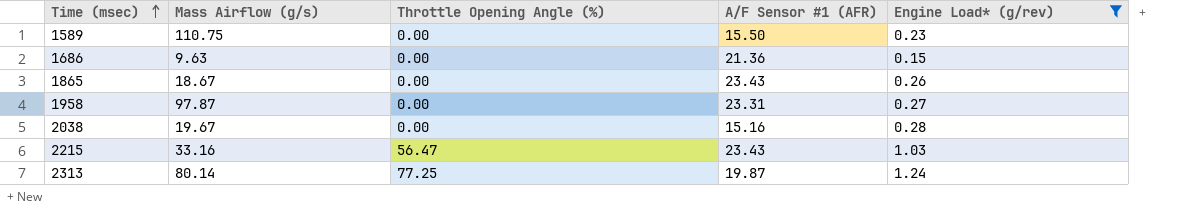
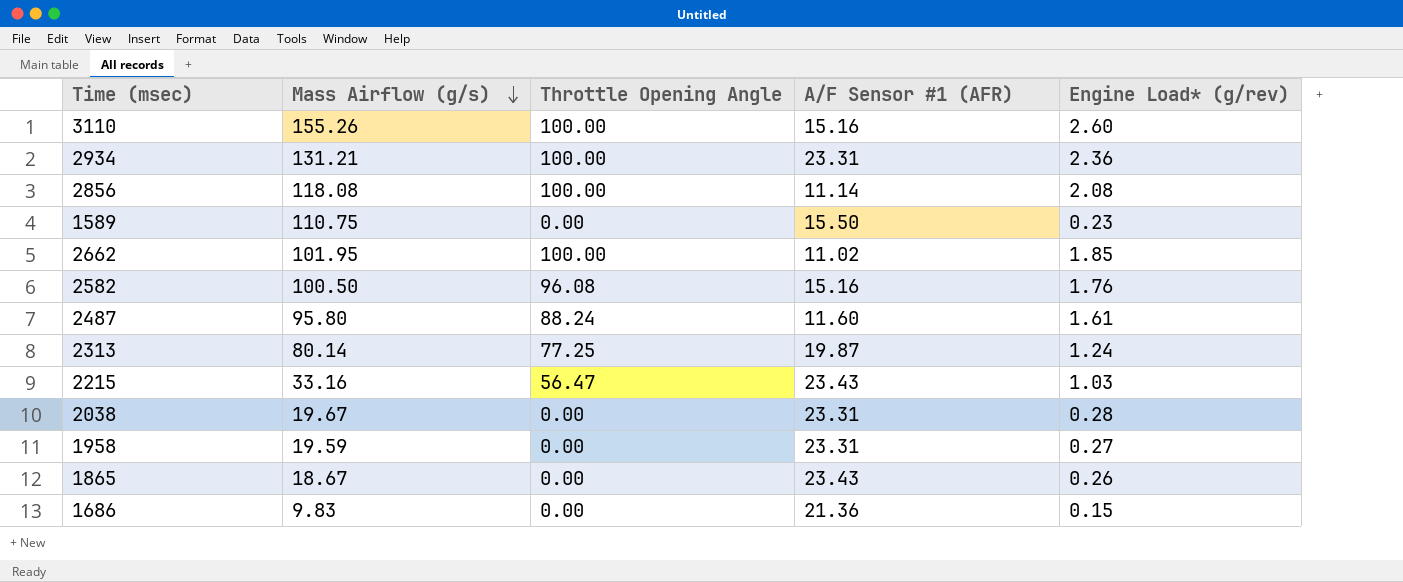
filter: Engine Load* (g/rev) <= 1.24 -> none
row order: Time (msec) ascending -> Mass Airflow (g/s) descending
column name: Throttle Opening Angle (%) -> Throttle Opening Angle
2038 | A/F Sensor #1 (AFR): 15.16 -> 23.31
1958 | Mass Airflow (g/s): 97.87 -> 19.59
1686 | Mass Airflow (g/s): 9.63 -> 9.83

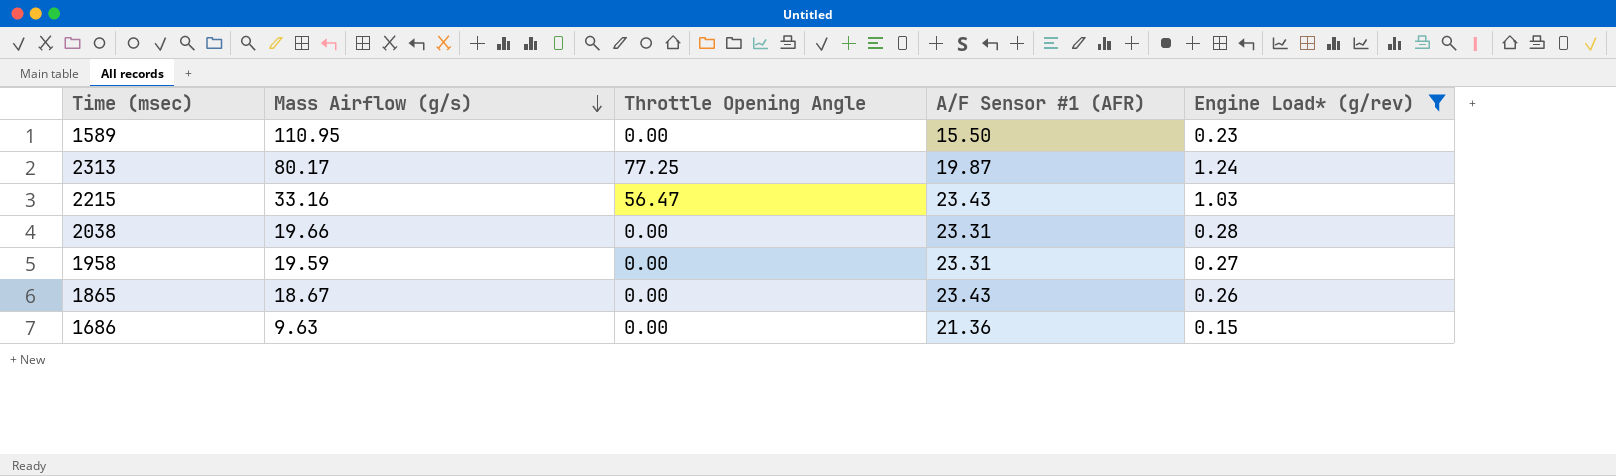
filter: none -> Engine Load* (g/rev) <= 1.24
1589 | Mass Airflow (g/s): 110.75 -> 110.95
2313 | Mass Airflow (g/s): 80.14 -> 80.17
2038 | Mass Airflow (g/s): 19.67 -> 19.66
1686 | Mass Airflow (g/s): 9.83 -> 9.63

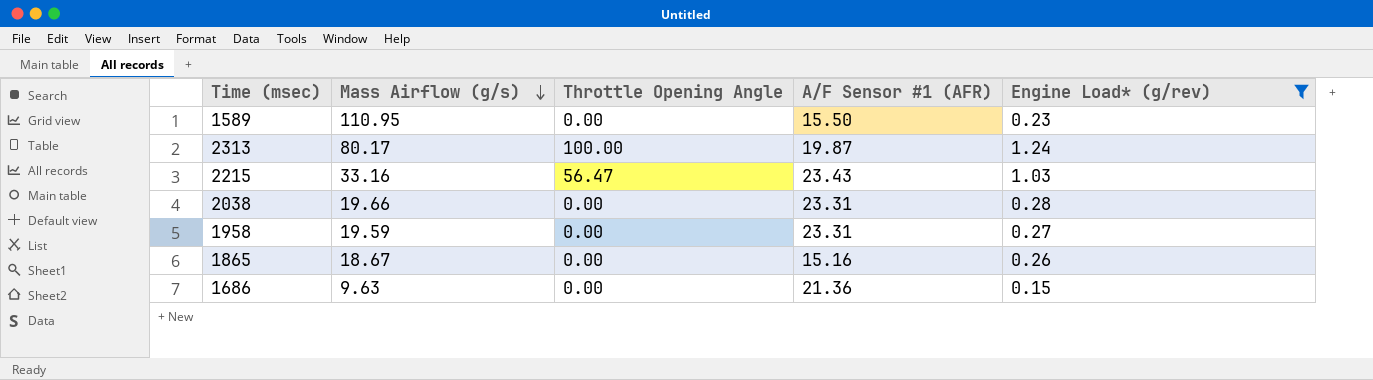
2313 | Throttle Opening Angle: 77.25 -> 100.00
1865 | A/F Sensor #1 (AFR): 23.43 -> 15.16

